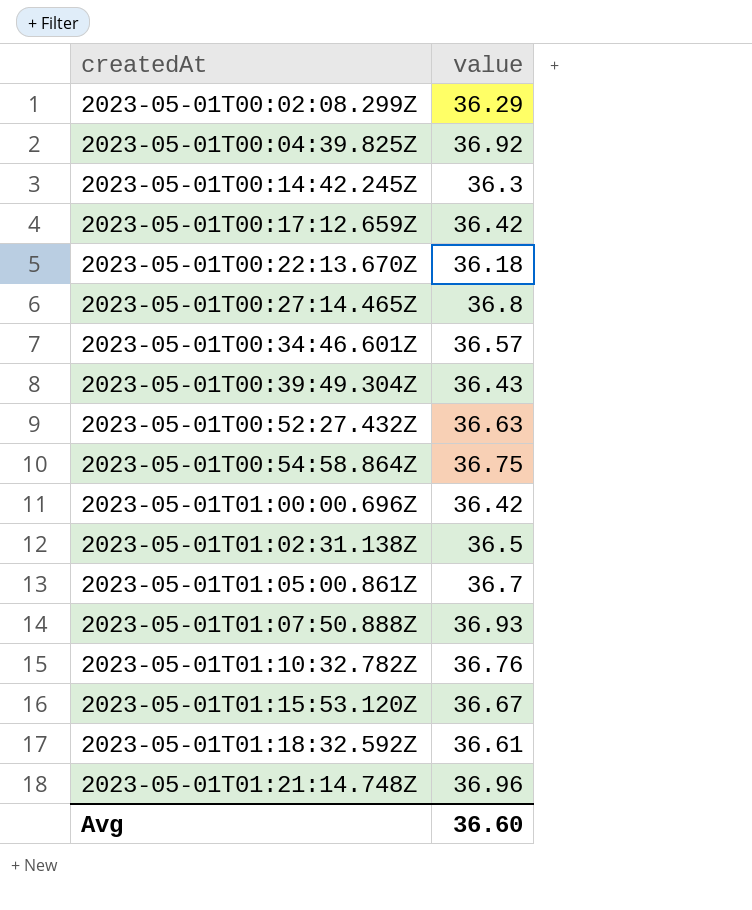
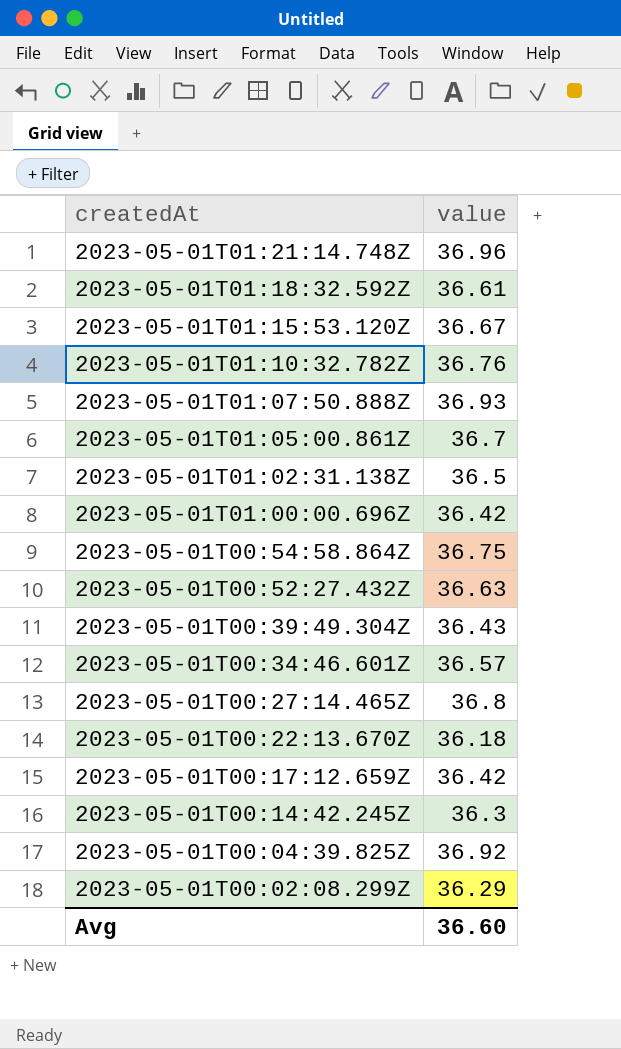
row order: createdAt ascending -> createdAt descending

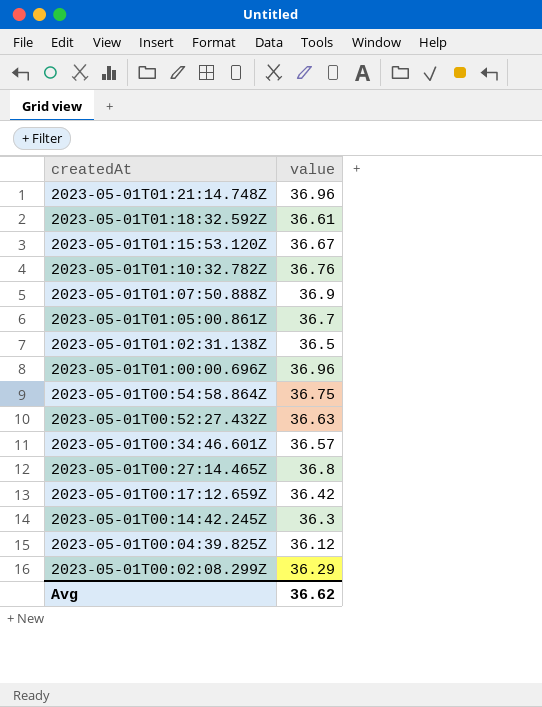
row 2023-05-01T00:39:49.304Z: 36.43 -> none
row 2023-05-01T00:22:13.670Z: 36.18 -> none
2023-05-01T01:07:50.888Z | value: 36.93 -> 36.9
2023-05-01T01:00:00.696Z | value: 36.42 -> 36.96
2023-05-01T00:04:39.825Z | value: 36.92 -> 36.12
Avg | value: 36.60 -> 36.62

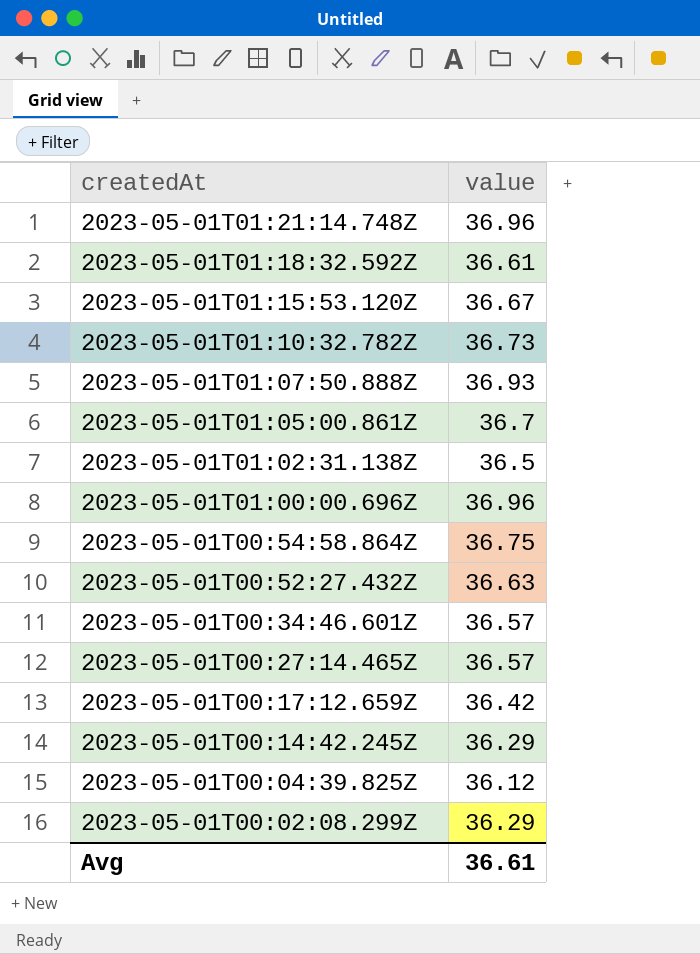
2023-05-01T01:10:32.782Z | value: 36.76 -> 36.73
2023-05-01T01:07:50.888Z | value: 36.9 -> 36.93
2023-05-01T00:27:14.465Z | value: 36.8 -> 36.57
2023-05-01T00:14:42.245Z | value: 36.3 -> 36.29
Avg | value: 36.62 -> 36.61

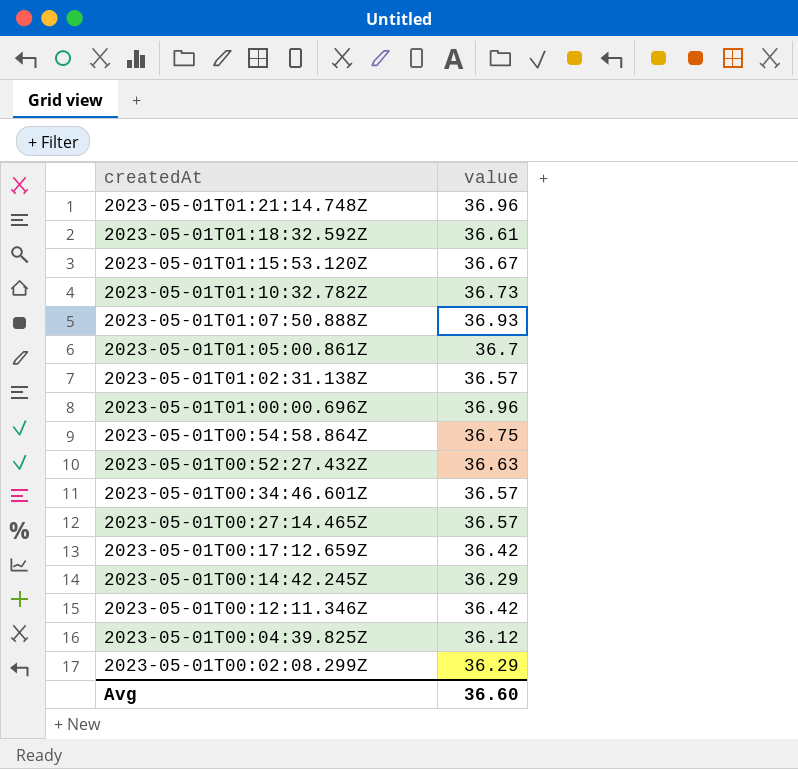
2023-05-01T01:02:31.138Z | value: 36.5 -> 36.57
row 2023-05-01T00:12:11.346Z: none -> 36.42
Avg | value: 36.61 -> 36.60

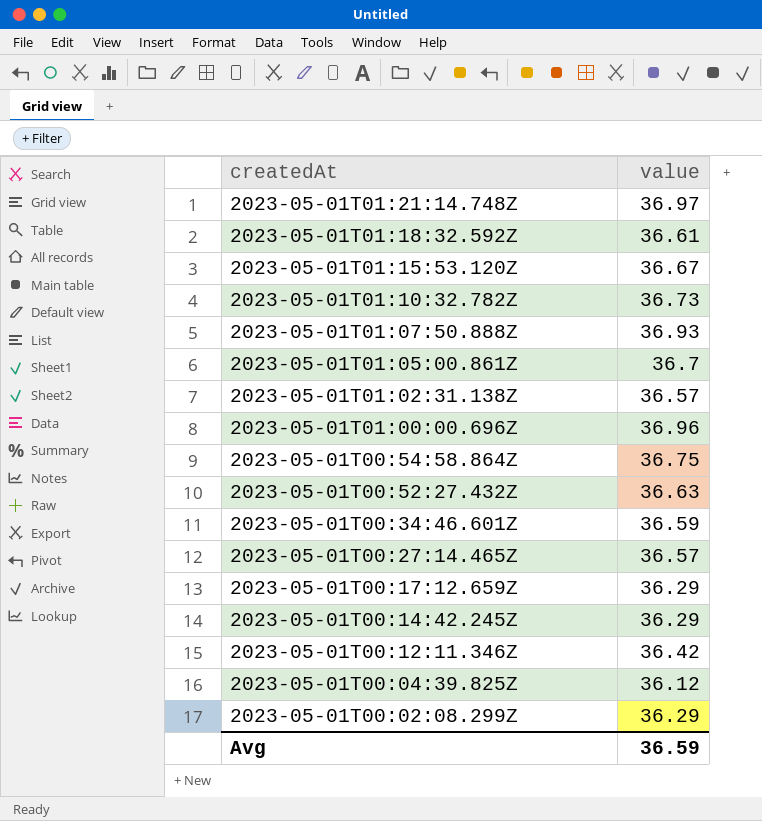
2023-05-01T01:21:14.748Z | value: 36.96 -> 36.97
2023-05-01T00:34:46.601Z | value: 36.57 -> 36.59
2023-05-01T00:17:12.659Z | value: 36.42 -> 36.29
Avg | value: 36.60 -> 36.59

